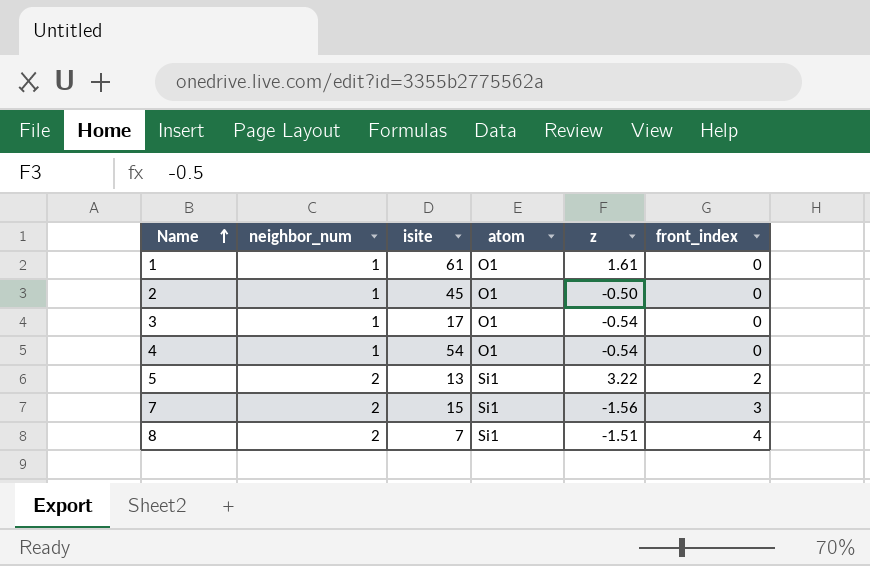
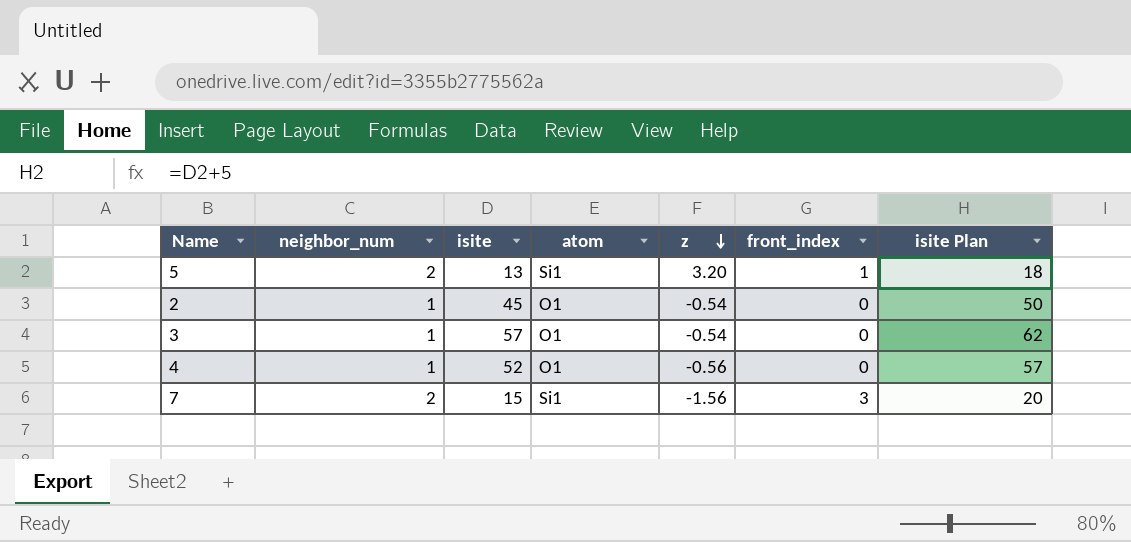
row order: Name ascending -> z descending
column isite Plan | formula: none -> [isite] + 5
row 1: 1 | 61 | O1 | 1.61 | 0 -> none
row 8: 2 | 7 | Si1 | -1.51 | 4 -> none
5 | z: 3.22 -> 3.20
5 | front_index: 2 -> 1
2 | z: -0.50 -> -0.54
3 | isite: 17 -> 57
4 | isite: 54 -> 52
4 | z: -0.54 -> -0.56

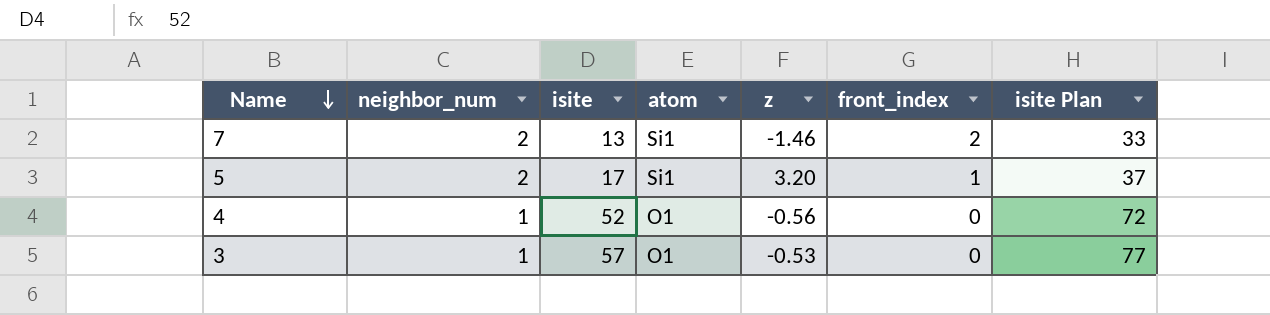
row order: z descending -> Name descending
column isite Plan | formula: [isite] + 5 -> [isite] + 20
row 2: 1 | 45 | O1 | -0.54 | 0 | 50 -> none
7 | isite: 15 -> 13
7 | z: -1.56 -> -1.46
7 | front_index: 3 -> 2
5 | isite: 13 -> 17
3 | z: -0.54 -> -0.53

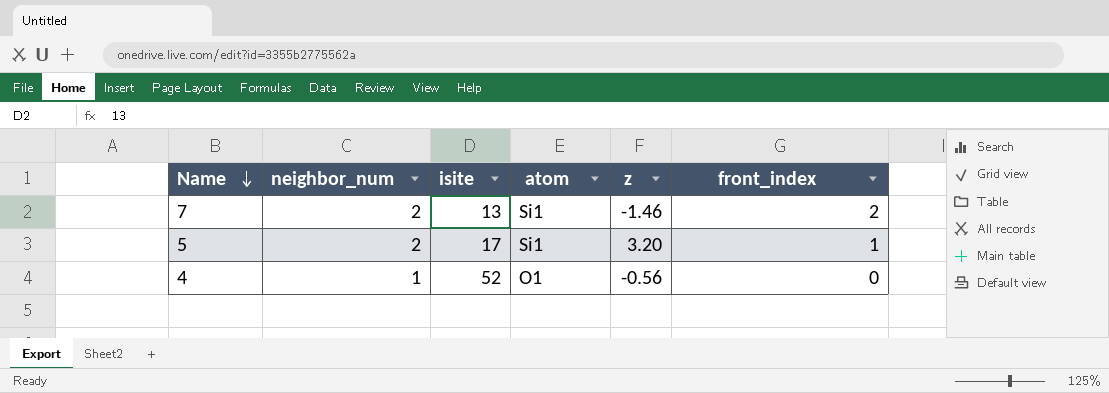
column isite Plan | formula: [isite] + 20 -> none
row 3: 1 | 57 | O1 | -0.53 | 0 | 77 -> none

